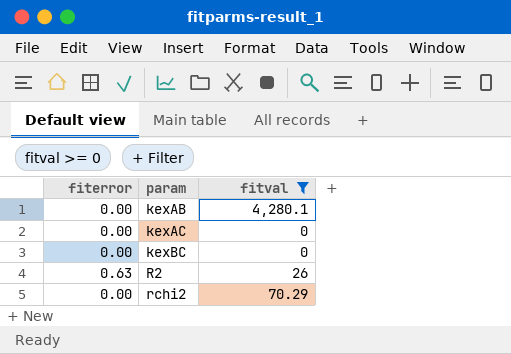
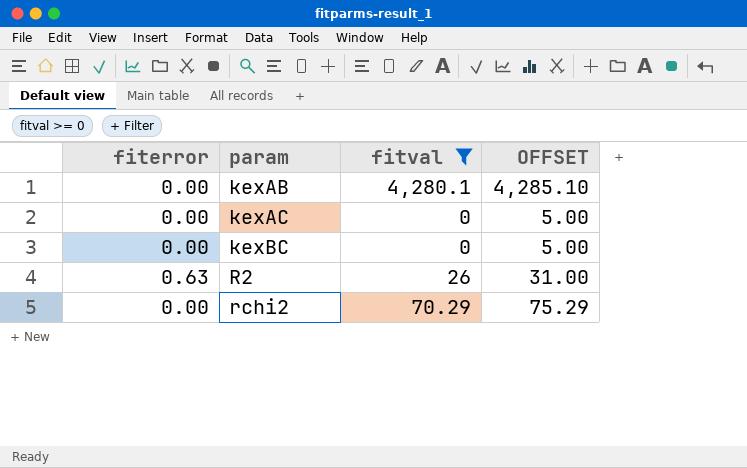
column OFFSET | formula: none -> [fitval] + 5

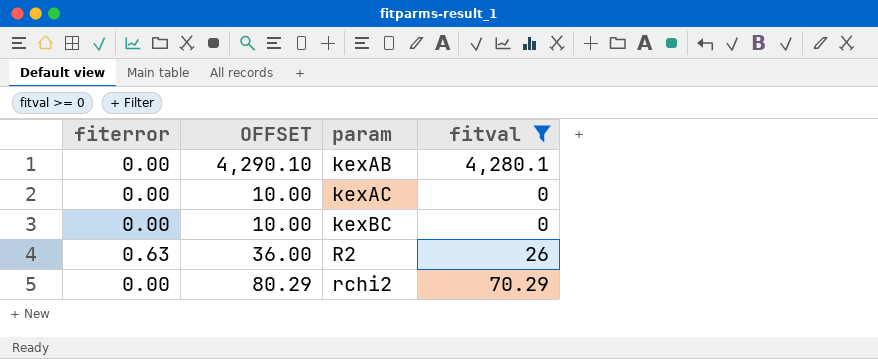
column OFFSET | formula: [fitval] + 5 -> [fitval] + 10
column OFFSET | position: 4 -> 2

